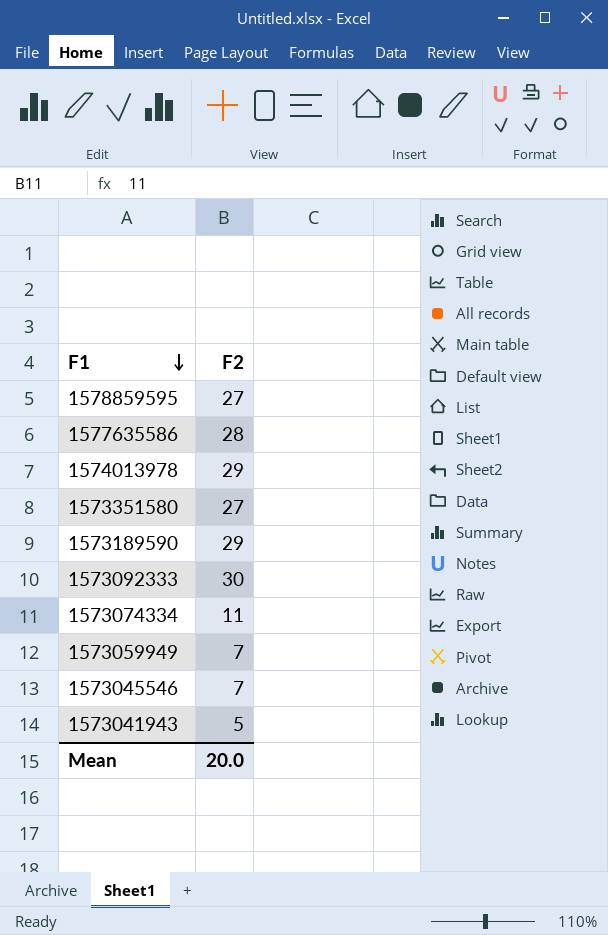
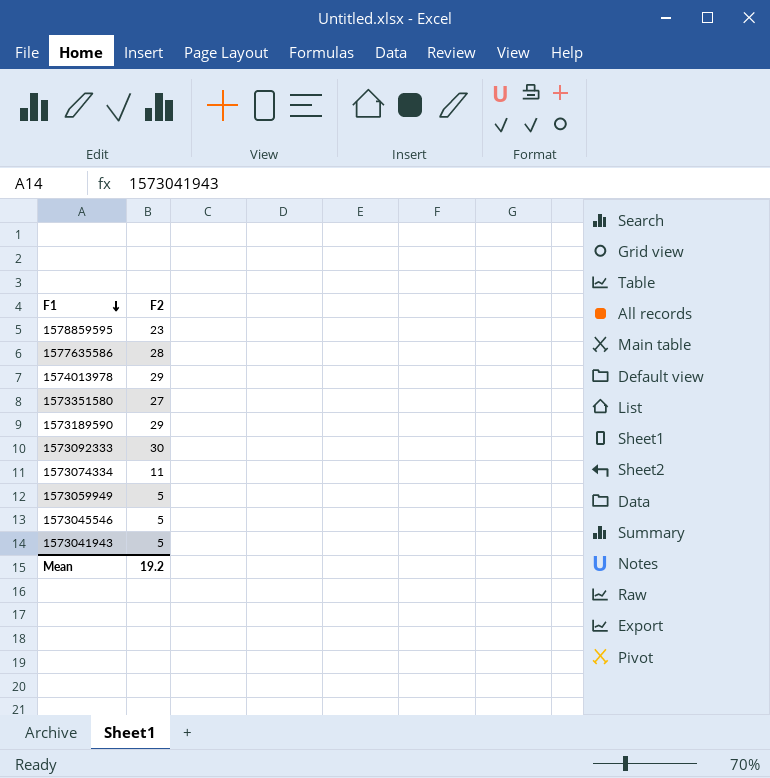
1578859595 | F2: 27 -> 23
1573059949 | F2: 7 -> 5
1573045546 | F2: 7 -> 5
Mean | F2: 20.0 -> 19.2

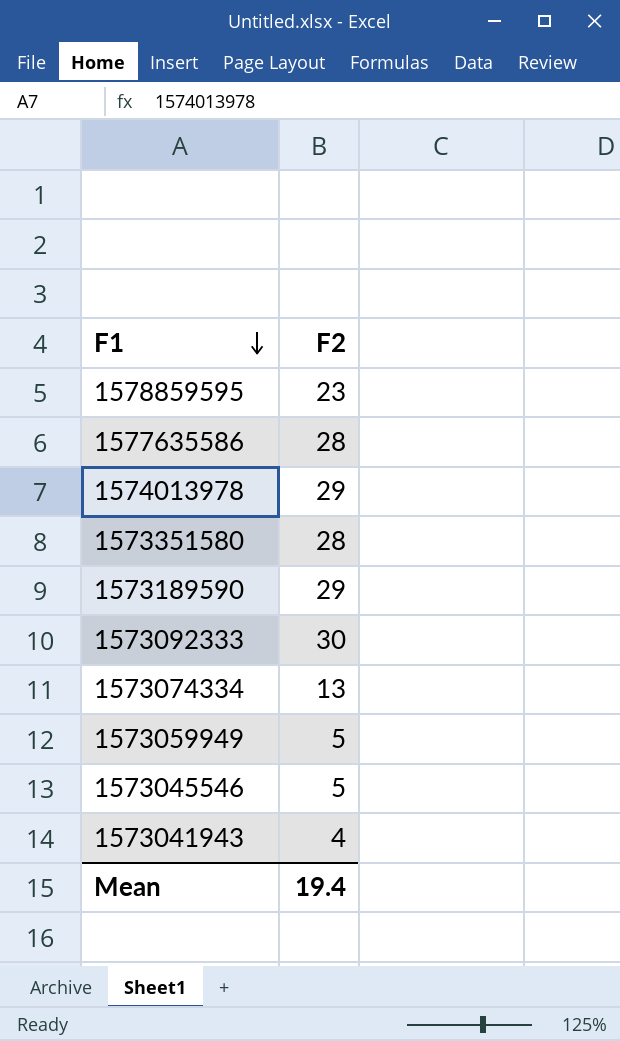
1573351580 | F2: 27 -> 28
1573074334 | F2: 11 -> 13
1573041943 | F2: 5 -> 4
Mean | F2: 19.2 -> 19.4

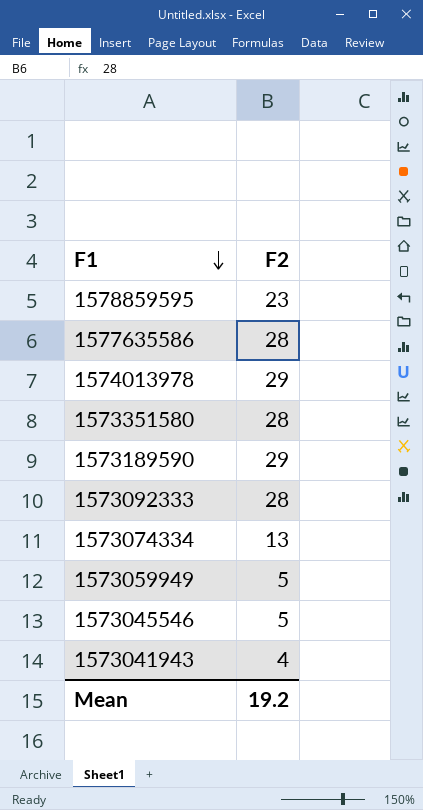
1573092333 | F2: 30 -> 28
Mean | F2: 19.4 -> 19.2

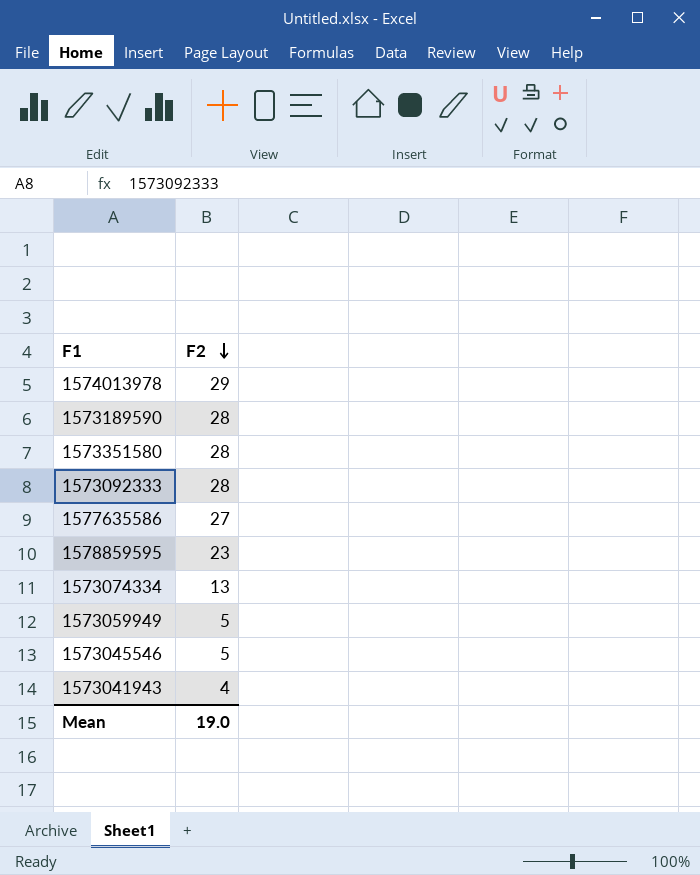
row order: F1 descending -> F2 descending
1573189590 | F2: 29 -> 28
1577635586 | F2: 28 -> 27
Mean | F2: 19.2 -> 19.0

